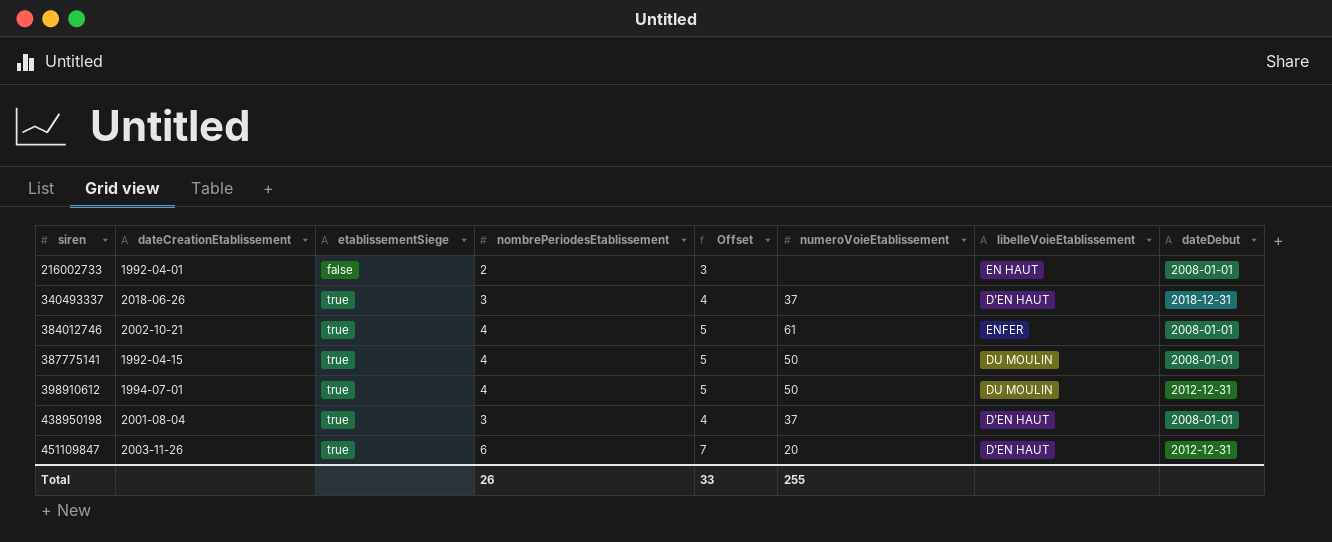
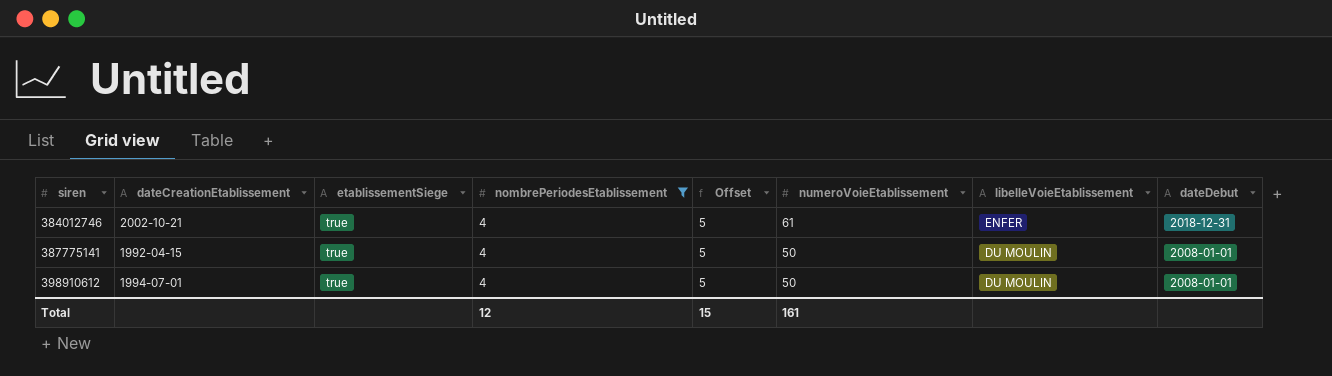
filter: none -> nombrePeriodesEtablissement = 4
384012746 | dateDebut: 2008-01-01 -> 2018-12-31
398910612 | dateDebut: 2012-12-31 -> 2008-01-01
Total | nombrePeriodesEtablissement: 26 -> 12
Total | Offset: 33 -> 15
Total | numeroVoieEtablissement: 255 -> 161

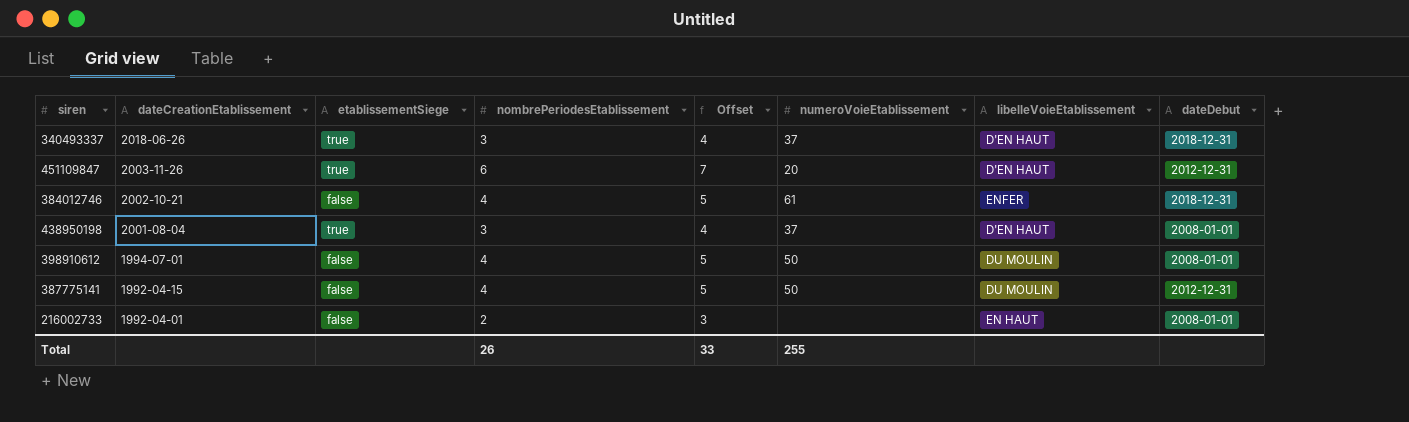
filter: nombrePeriodesEtablissement = 4 -> none
row order: siren ascending -> dateCreationEtablissement descending
384012746 | etablissementSiege: true -> false
398910612 | etablissementSiege: true -> false
387775141 | etablissementSiege: true -> false
387775141 | dateDebut: 2008-01-01 -> 2012-12-31
Total | nombrePeriodesEtablissement: 12 -> 26
Total | Offset: 15 -> 33
Total | numeroVoieEtablissement: 161 -> 255

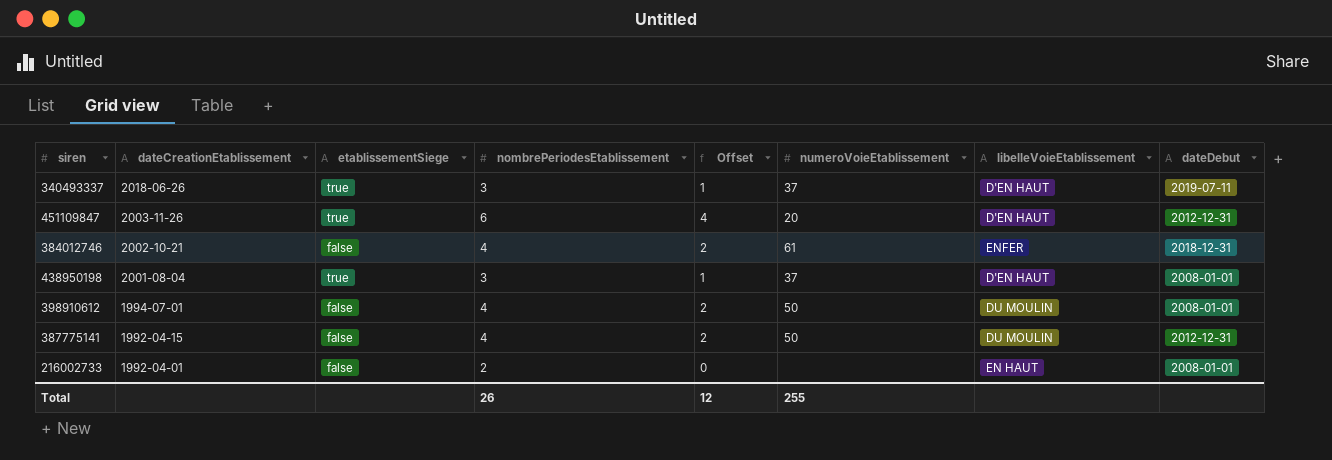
column Offset | formula: [nombrePeriodesEtablissement] + 1 -> [nombrePeriodesEtablissement] - 2
340493337 | dateDebut: 2018-12-31 -> 2019-07-11
Total | Offset: 33 -> 12

